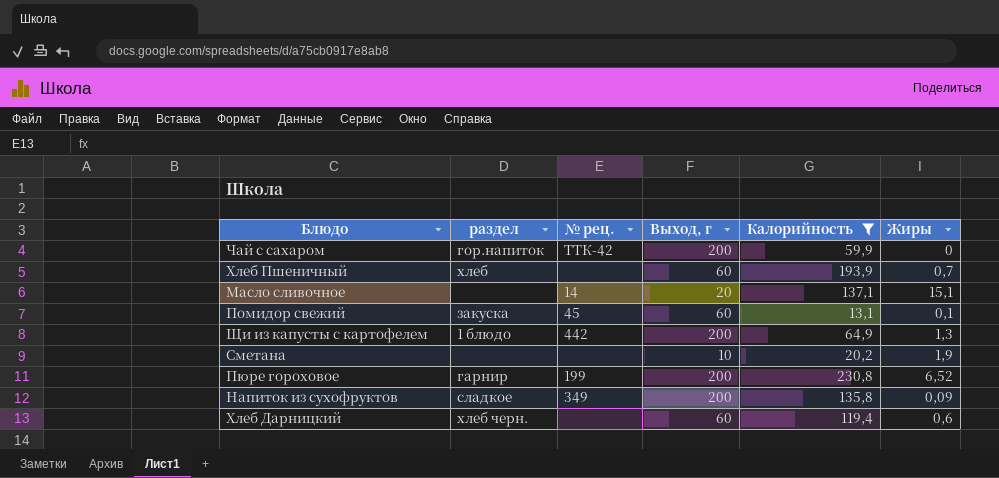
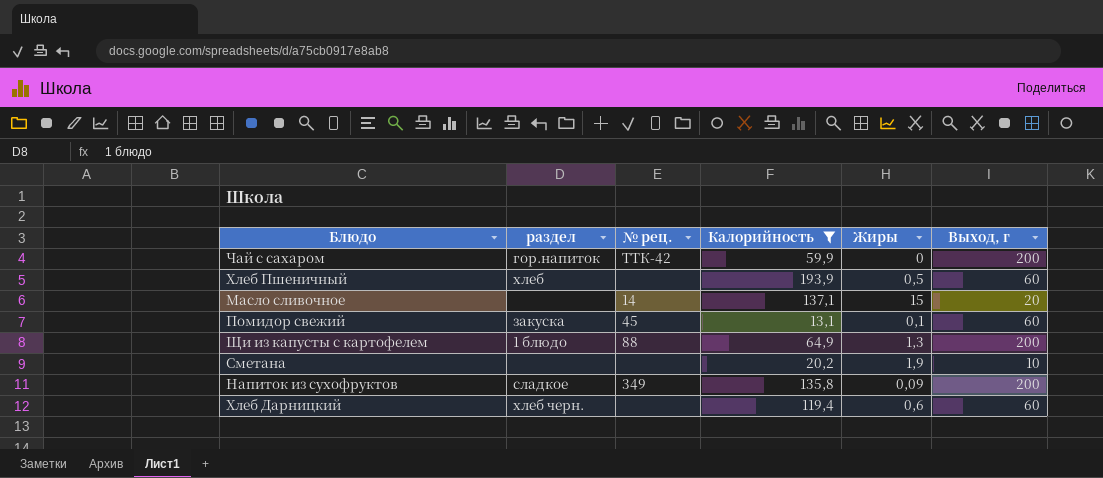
column Выход, г | position: 4 -> 6
row Пюре гороховое: гарнир | 199 | 200 | 230,8 | 6,52 -> none
Хлеб Пшеничный | Жиры: 0,7 -> 0,5
Масло сливочное | Жиры: 15,1 -> 15
Щи из капусты с картофелем | № рец.: 442 -> 88

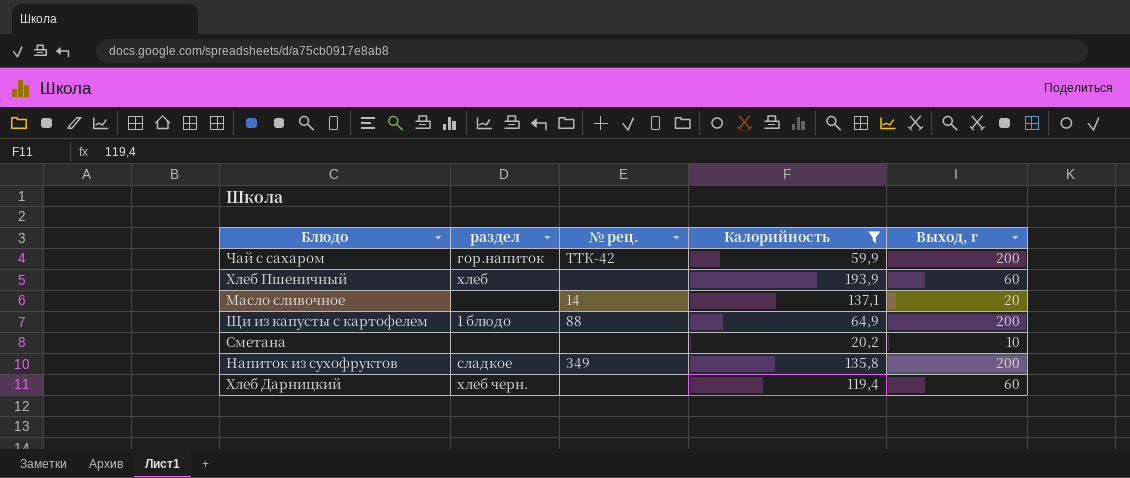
column Жиры | position: 5 -> none
row Помидор свежий: закуска | 45 | 13,1 | 0,1 | 60 -> none

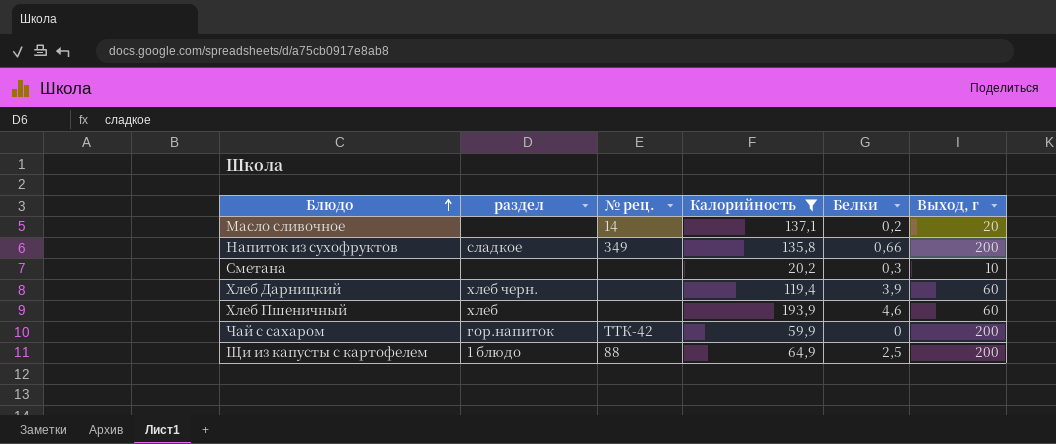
row order: none -> Блюдо ascending
column Белки | position: none -> 5

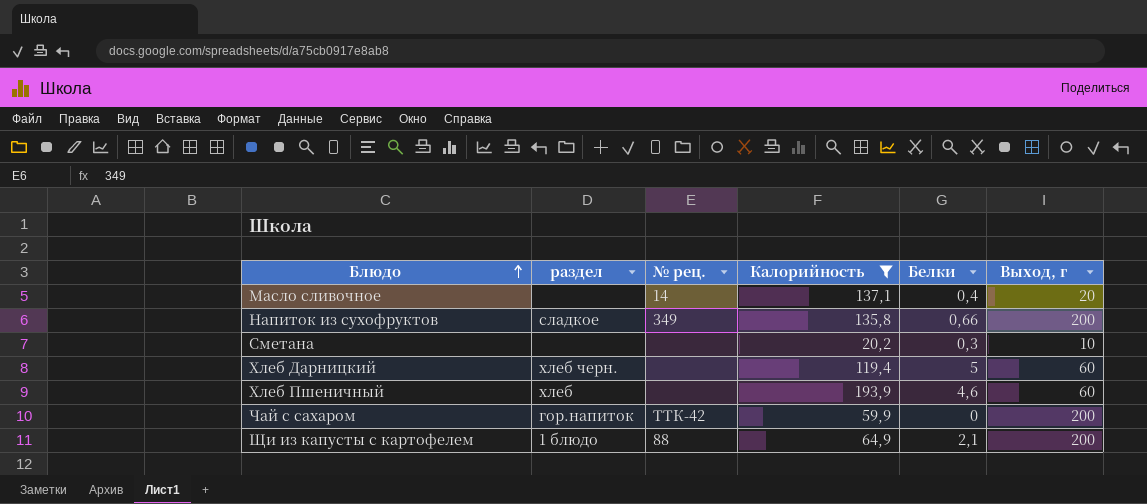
Масло сливочное | Белки: 0,2 -> 0,4
Хлеб Дарницкий | Белки: 3,9 -> 5
Щи из капусты с картофелем | Белки: 2,5 -> 2,1

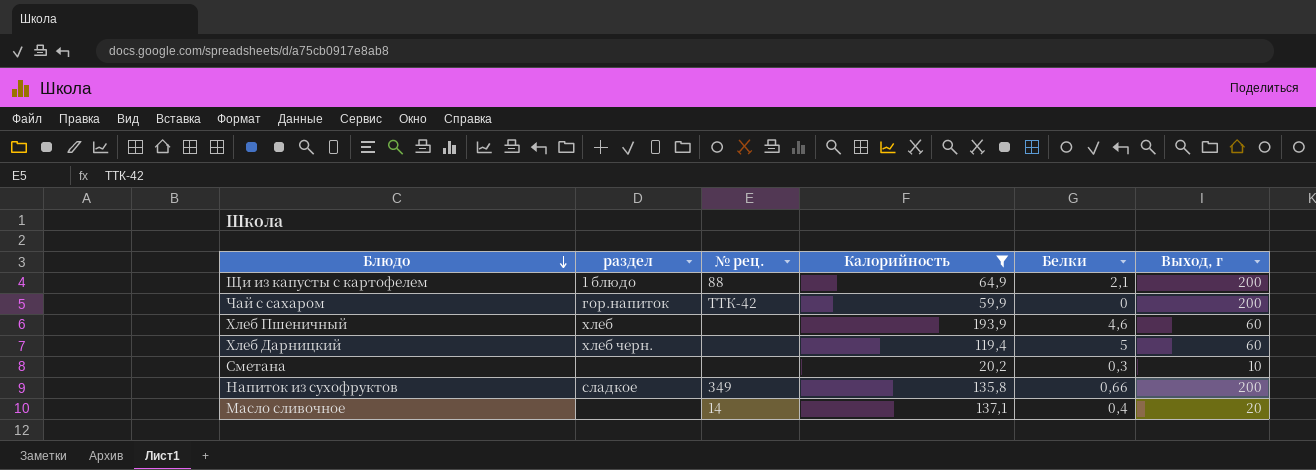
row order: Блюдо ascending -> Блюдо descending

